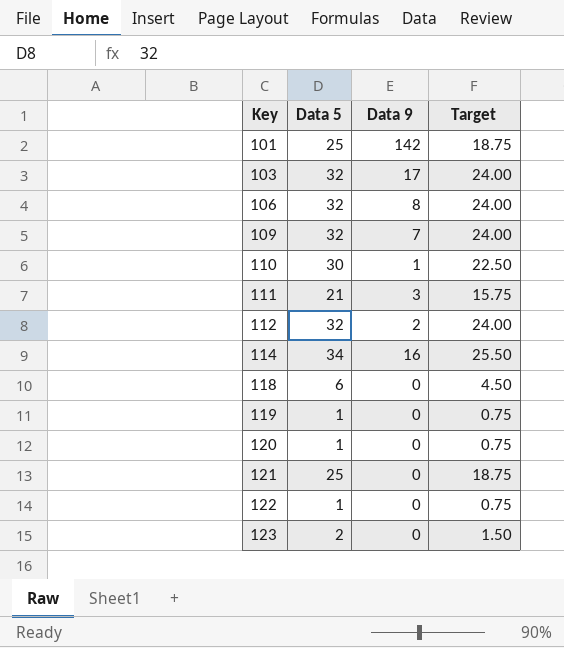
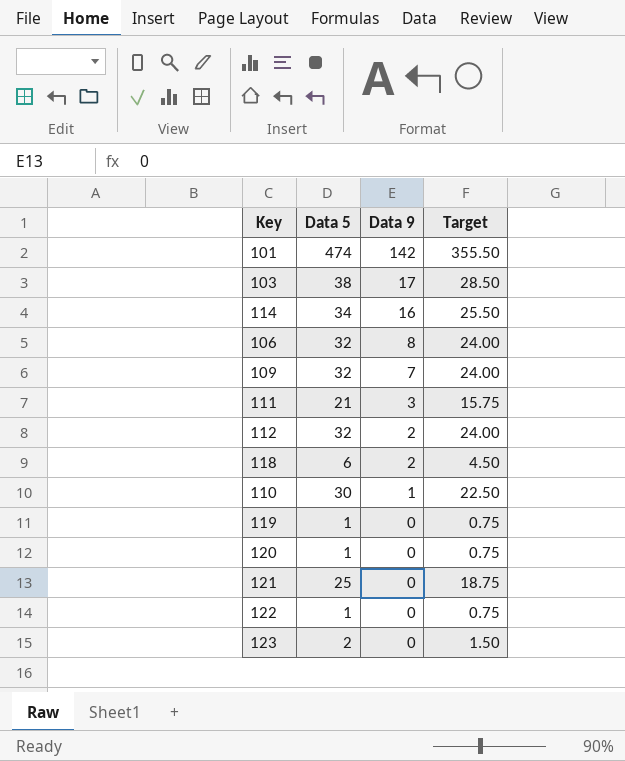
row order: Key ascending -> Data 9 descending
101 | Data 5: 25 -> 474
101 | Target: 18.75 -> 355.50
103 | Data 5: 32 -> 38
103 | Target: 24.00 -> 28.50
118 | Data 9: 0 -> 2

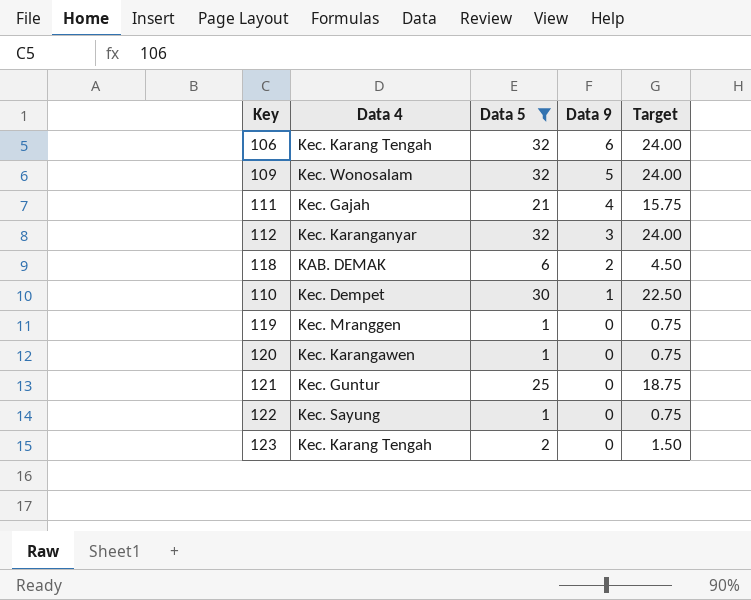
filter: none -> Data 5 <= 32
column Data 4 | position: none -> 2
106 | Data 9: 8 -> 6
109 | Data 9: 7 -> 5
111 | Data 9: 3 -> 4
112 | Data 9: 2 -> 3

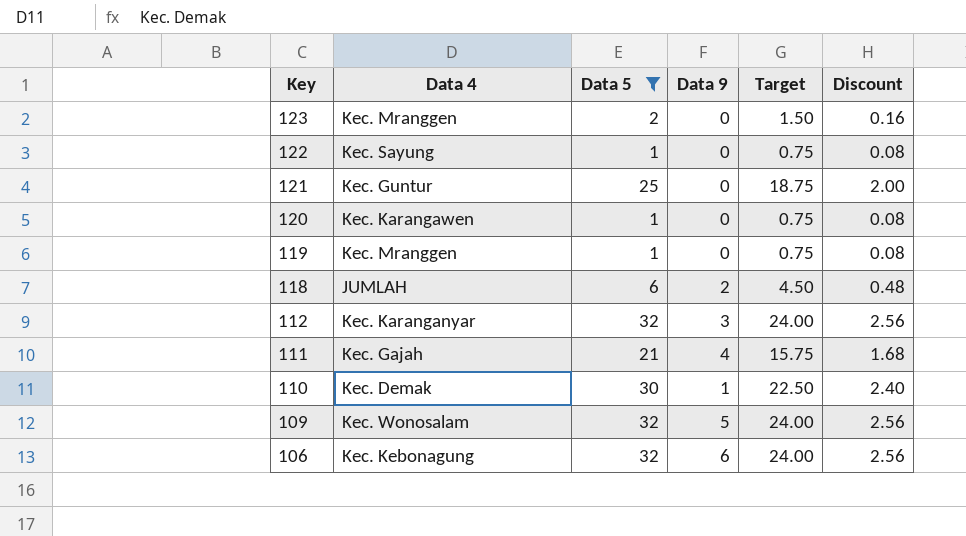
row order: Data 9 descending -> Key descending
column Discount | formula: none -> [Data 5] * 0.08
123 | Data 4: Kec. Karang Tengah -> Kec. Mranggen
118 | Data 4: KAB. DEMAK -> JUMLAH
110 | Data 4: Kec. Dempet -> Kec. Demak
106 | Data 4: Kec. Karang Tengah -> Kec. Kebonagung

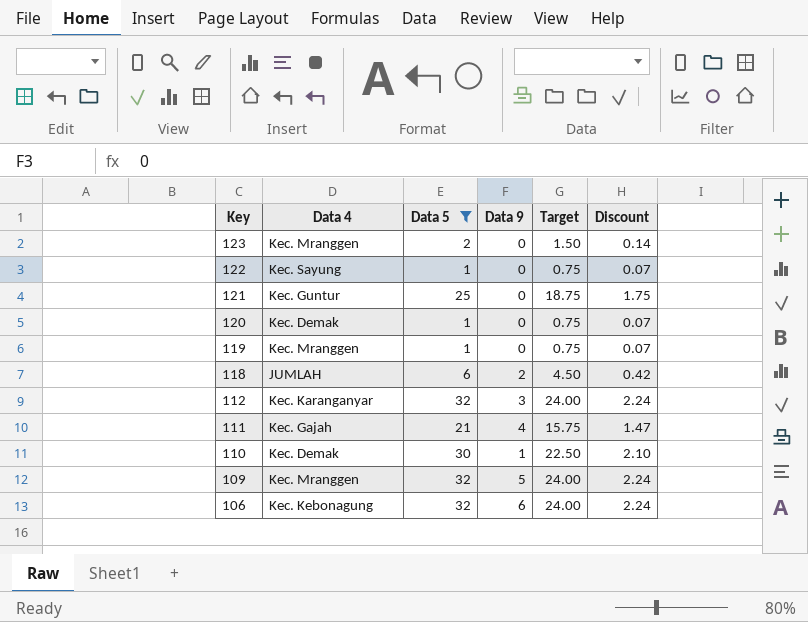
column Discount | formula: [Data 5] * 0.08 -> [Data 5] * 0.07
120 | Data 4: Kec. Karangawen -> Kec. Demak
109 | Data 4: Kec. Wonosalam -> Kec. Mranggen

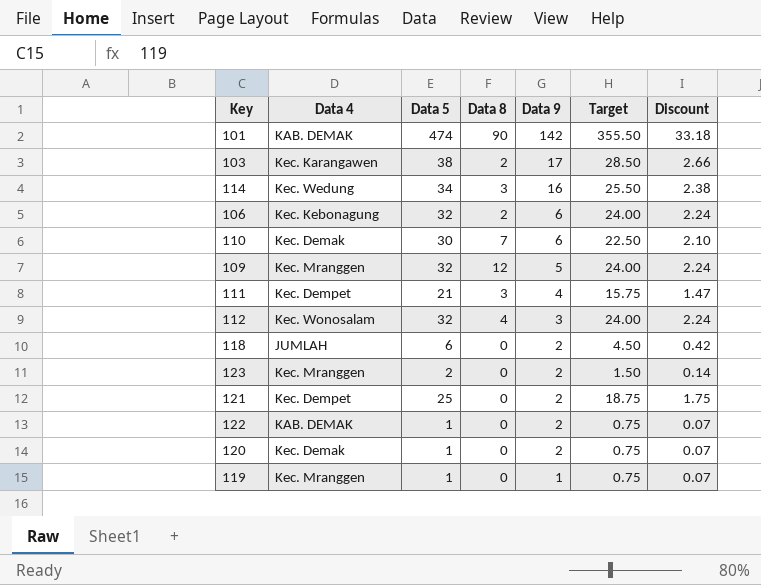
filter: Data 5 <= 32 -> none
row order: Key descending -> Data 9 descending
column Data 8 | position: none -> 4
110 | Data 9: 1 -> 6
111 | Data 4: Kec. Gajah -> Kec. Dempet
112 | Data 4: Kec. Karanganyar -> Kec. Wonosalam
123 | Data 9: 0 -> 2
121 | Data 4: Kec. Guntur -> Kec. Dempet
121 | Data 9: 0 -> 2
122 | Data 4: Kec. Sayung -> KAB. DEMAK
122 | Data 9: 0 -> 2
120 | Data 9: 0 -> 2
119 | Data 9: 0 -> 1

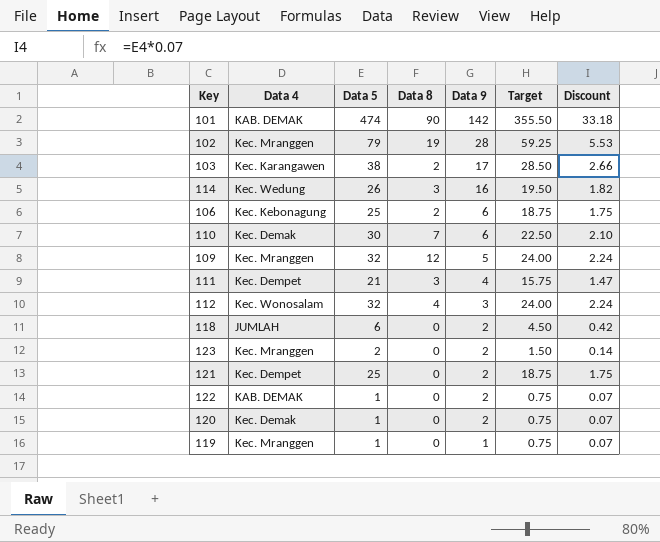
row 102: none -> Kec. Mranggen | 79 | 19 | 28 | 59.25 | 5.53
114 | Data 5: 34 -> 26
114 | Target: 25.50 -> 19.50
114 | Discount: 2.38 -> 1.82
106 | Data 5: 32 -> 25
106 | Target: 24.00 -> 18.75
106 | Discount: 2.24 -> 1.75

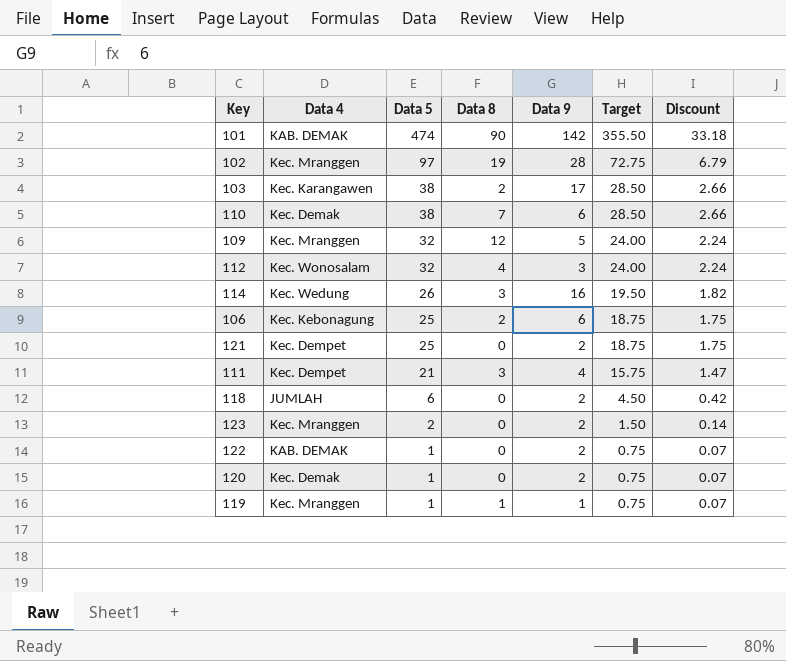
row order: Data 9 descending -> Data 5 descending
102 | Data 5: 79 -> 97
102 | Target: 59.25 -> 72.75
102 | Discount: 5.53 -> 6.79
110 | Data 5: 30 -> 38
110 | Target: 22.50 -> 28.50
110 | Discount: 2.10 -> 2.66
119 | Data 8: 0 -> 1

